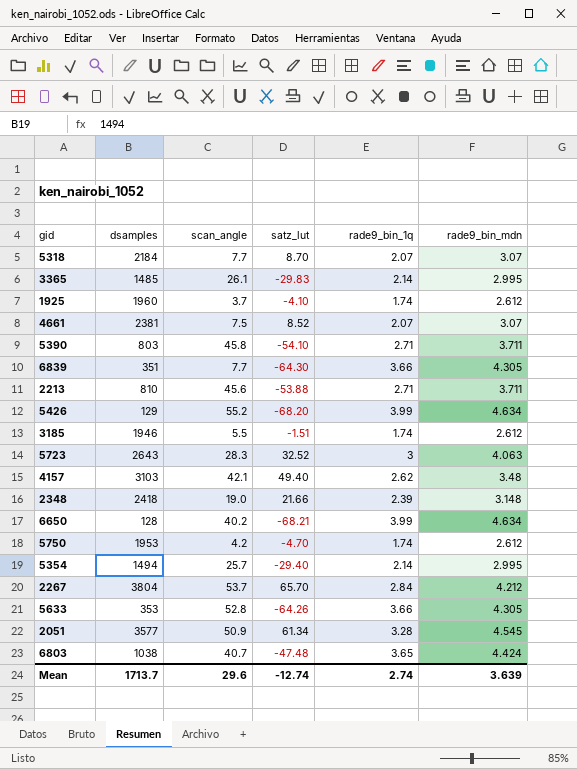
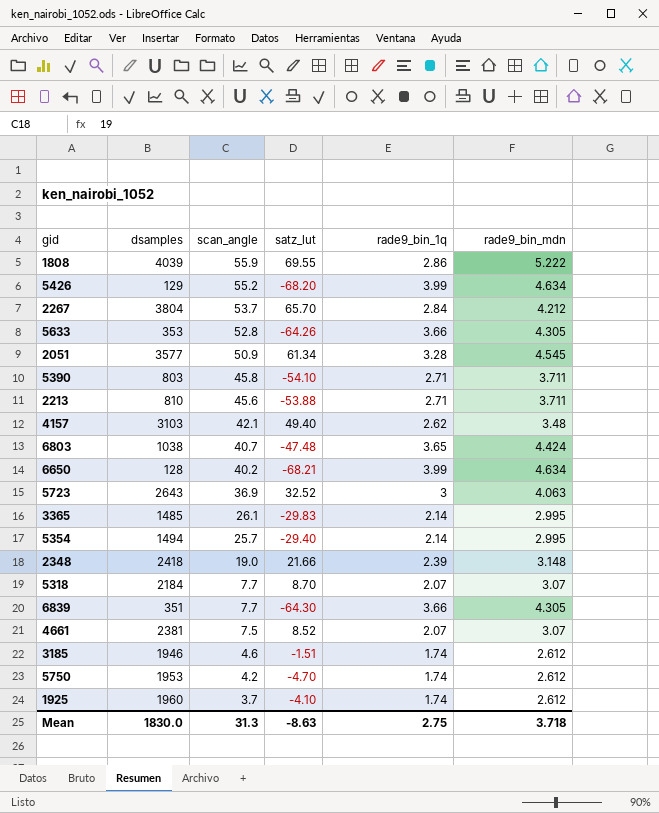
row order: none -> scan_angle descending
row 1808: none -> 4039 | 55.9 | 69.55 | 2.86 | 5.222
5723 | scan_angle: 28.3 -> 36.9
3185 | scan_angle: 5.5 -> 4.6
Mean | dsamples: 1713.7 -> 1830.0
Mean | scan_angle: 29.6 -> 31.3
Mean | satz_lut: -12.74 -> -8.63
Mean | rade9_bin_1q: 2.74 -> 2.75
Mean | rade9_bin_mdn: 3.639 -> 3.718

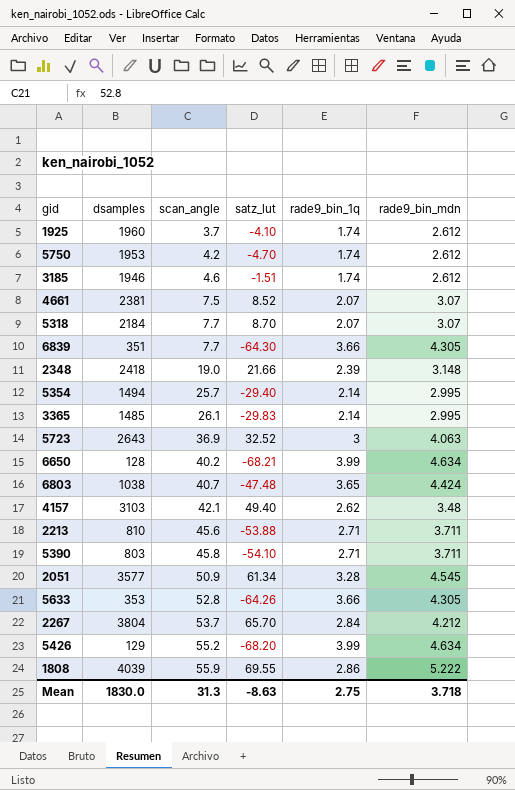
row order: scan_angle descending -> scan_angle ascending

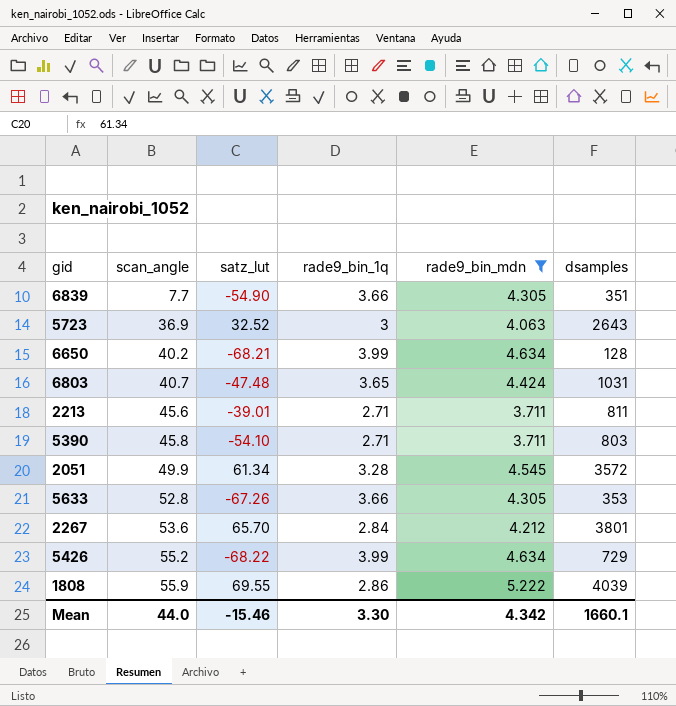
filter: none -> rade9_bin_mdn >= 3.711
column dsamples | position: 2 -> 6
6839 | satz_lut: -64.30 -> -54.90
6803 | dsamples: 1038 -> 1031
2213 | satz_lut: -53.88 -> -39.01
2213 | dsamples: 810 -> 811
2051 | scan_angle: 50.9 -> 49.9
2051 | dsamples: 3577 -> 3572
5633 | satz_lut: -64.26 -> -67.26
2267 | scan_angle: 53.7 -> 53.6
2267 | dsamples: 3804 -> 3801
5426 | satz_lut: -68.20 -> -68.22
5426 | dsamples: 129 -> 729
Mean | scan_angle: 31.3 -> 44.0
Mean | satz_lut: -8.63 -> -15.46
Mean | rade9_bin_1q: 2.75 -> 3.30
Mean | rade9_bin_mdn: 3.718 -> 4.342
Mean | dsamples: 1830.0 -> 1660.1

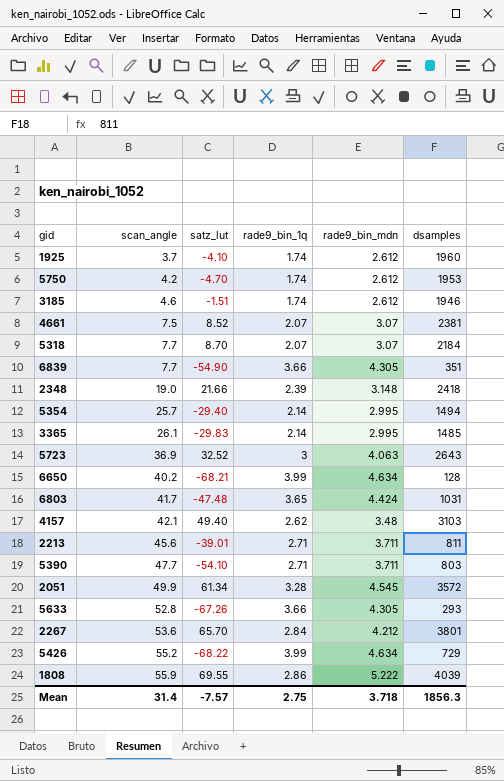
filter: rade9_bin_mdn >= 3.711 -> none
6803 | scan_angle: 40.7 -> 41.7
5390 | scan_angle: 45.8 -> 47.7
5633 | dsamples: 353 -> 293
Mean | scan_angle: 44.0 -> 31.4
Mean | satz_lut: -15.46 -> -7.57
Mean | rade9_bin_1q: 3.30 -> 2.75
Mean | rade9_bin_mdn: 4.342 -> 3.718
Mean | dsamples: 1660.1 -> 1856.3

